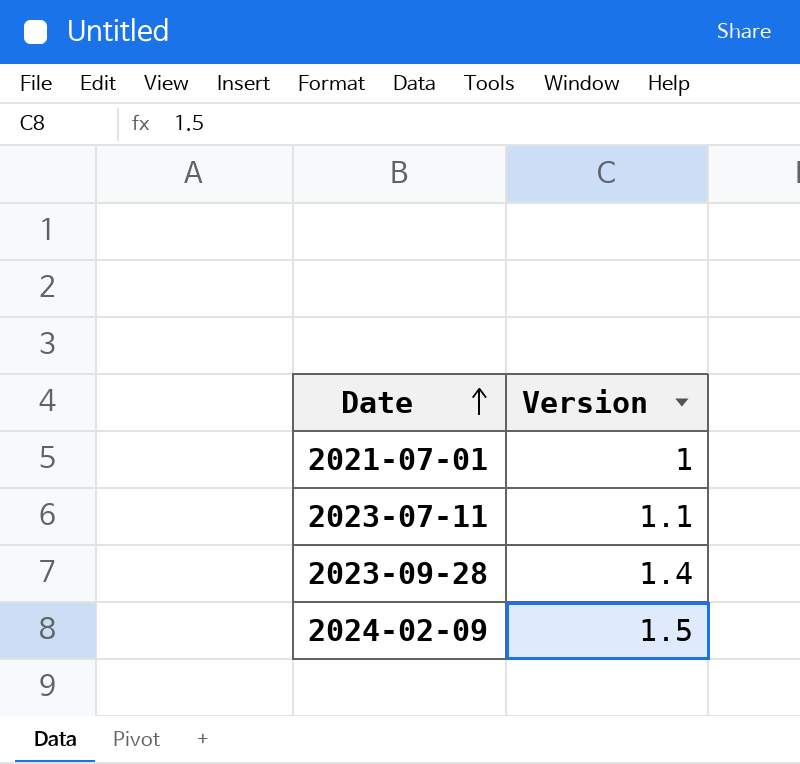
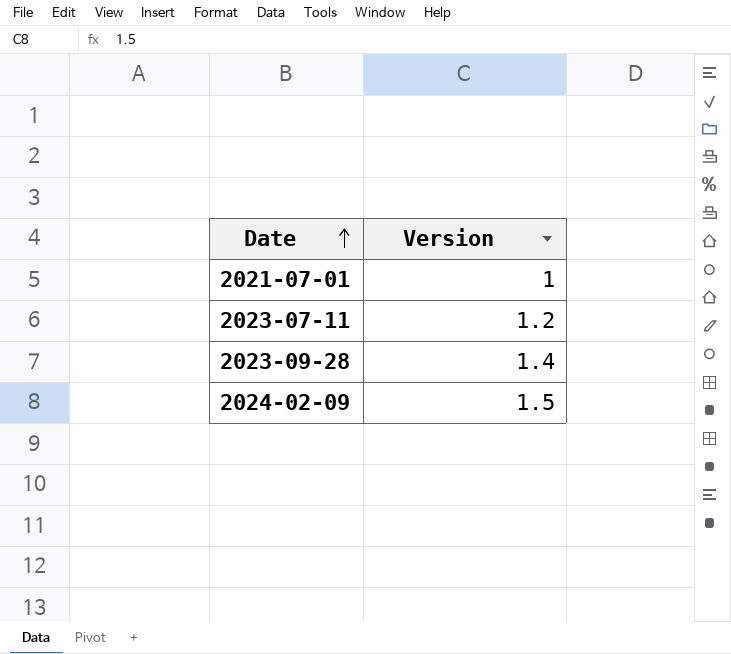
2023-07-11 | Version: 1.1 -> 1.2

